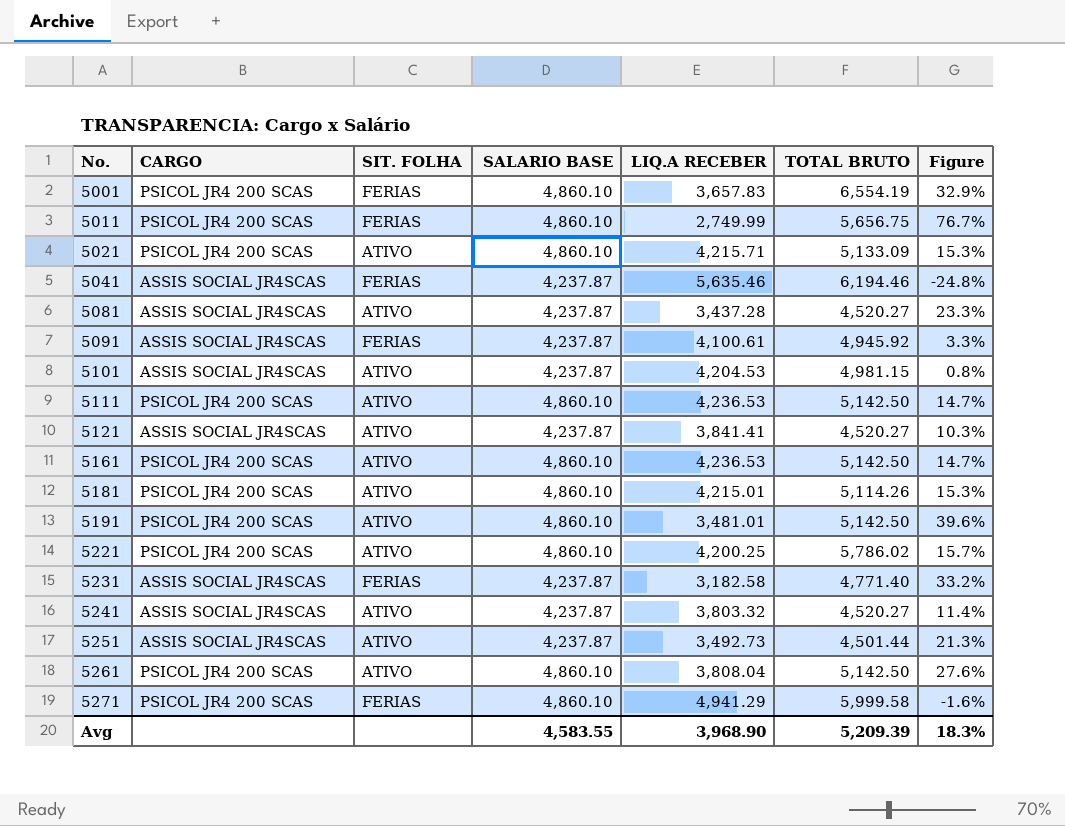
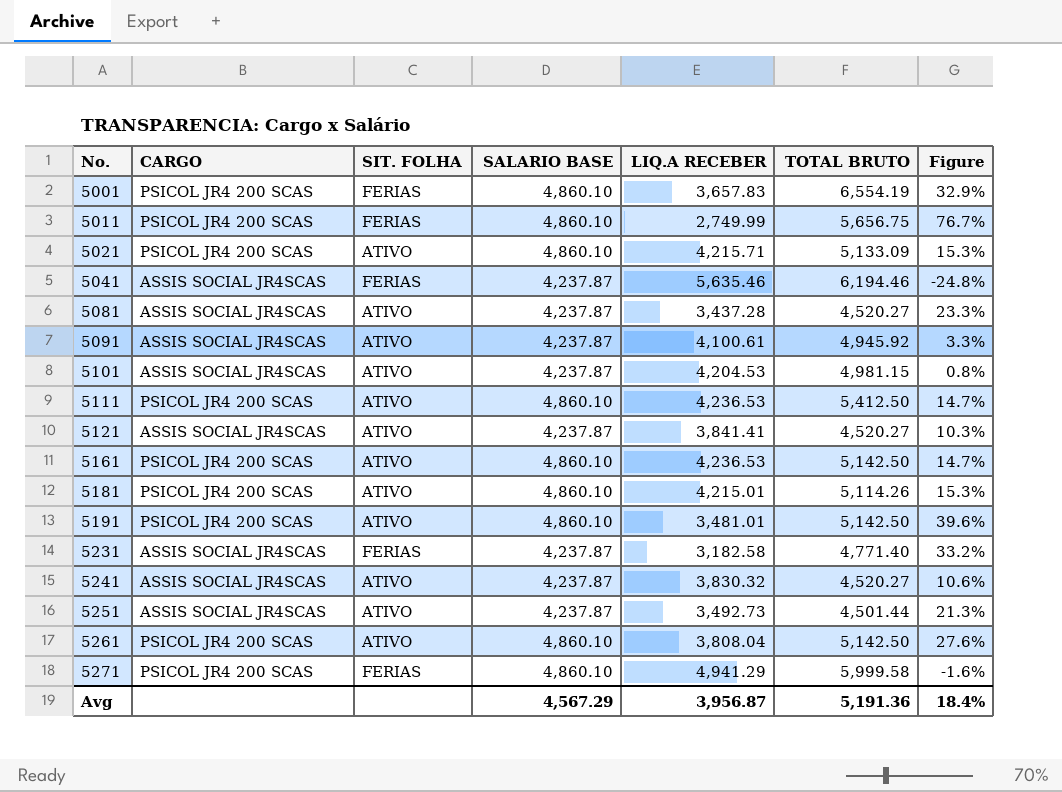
row 5221: PSICOL JR4 200 SCAS | ATIVO | 4,860.10 | 4,200.25 | 5,786.02 | 15.7% -> none
5091 | SIT. FOLHA: FERIAS -> ATIVO
5111 | TOTAL BRUTO: 5,142.50 -> 5,412.50
5241 | LIQ.A RECEBER: 3,803.32 -> 3,830.32
5241 | Figure: 11.4% -> 10.6%
Avg | SALARIO BASE: 4,583.55 -> 4,567.29
Avg | LIQ.A RECEBER: 3,968.90 -> 3,956.87
Avg | TOTAL BRUTO: 5,209.39 -> 5,191.36
Avg | Figure: 18.3% -> 18.4%

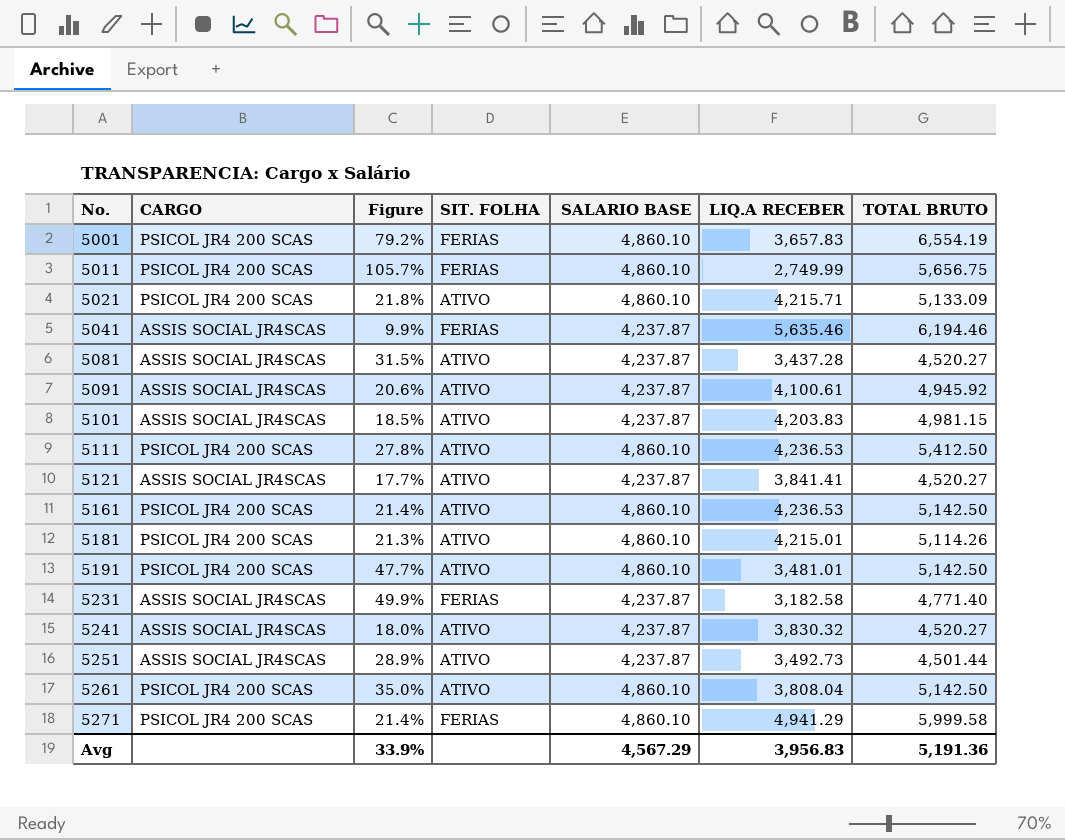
column Figure | formula: ([SALARIO BASE] - [LIQ.A RECEBER]) / [LIQ.A RECEBER] -> ([TOTAL BRUTO] - [LIQ.A RECEBER]) / [LIQ.A RECEBER]
column Figure | position: 7 -> 3
5101 | LIQ.A RECEBER: 4,204.53 -> 4,203.83
Avg | Figure: 18.4% -> 33.9%
Avg | LIQ.A RECEBER: 3,956.87 -> 3,956.83

